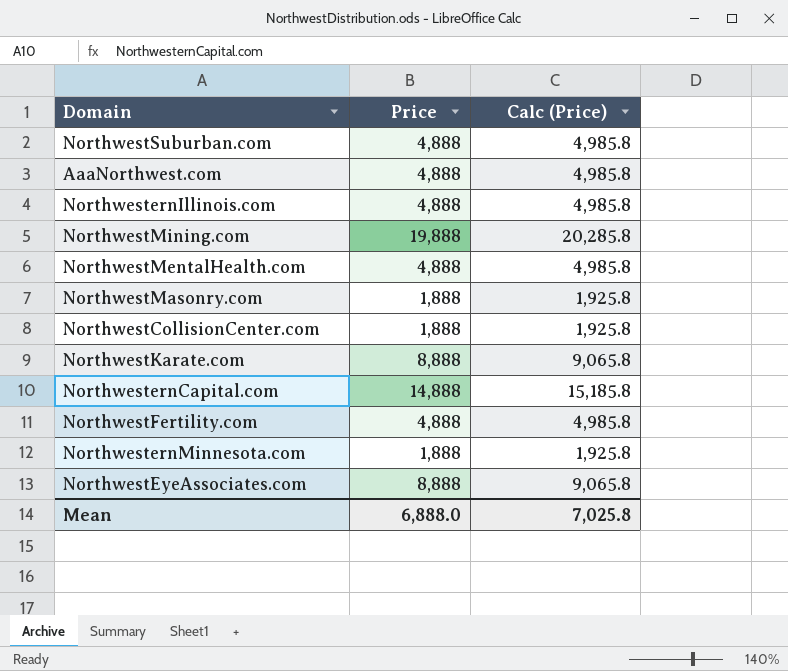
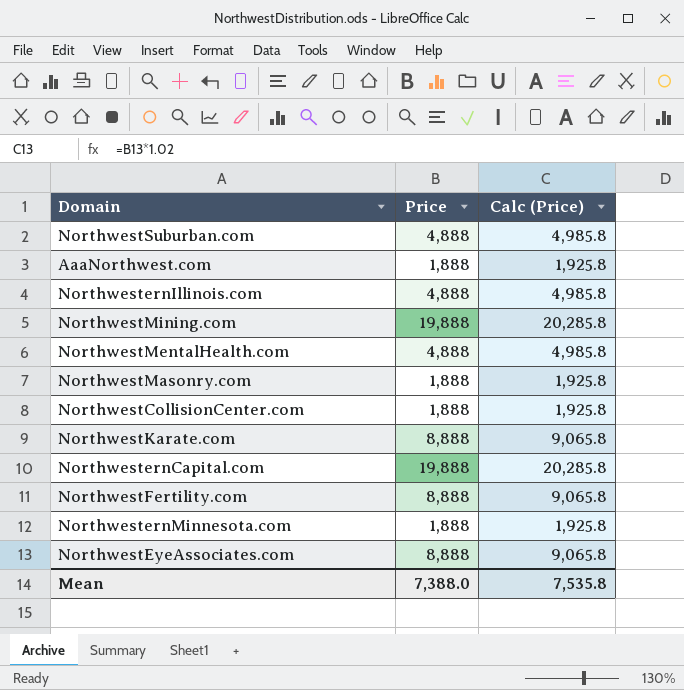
AaaNorthwest.com | Price: 4,888 -> 1,888
AaaNorthwest.com | Calc (Price): 4,985.8 -> 1,925.8
NorthwesternCapital.com | Price: 14,888 -> 19,888
NorthwesternCapital.com | Calc (Price): 15,185.8 -> 20,285.8
NorthwestFertility.com | Price: 4,888 -> 8,888
NorthwestFertility.com | Calc (Price): 4,985.8 -> 9,065.8
Mean | Price: 6,888.0 -> 7,388.0
Mean | Calc (Price): 7,025.8 -> 7,535.8

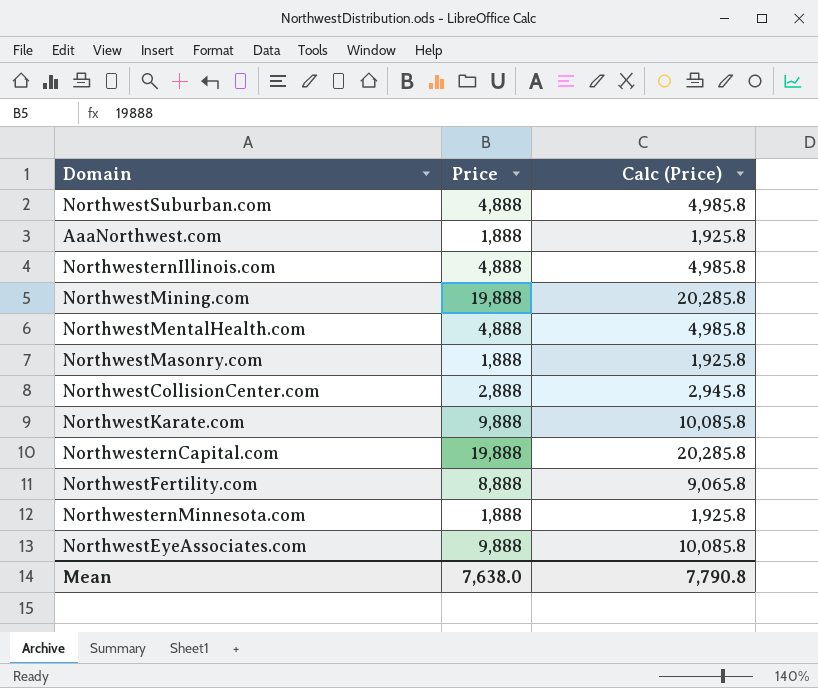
NorthwestCollisionCenter.com | Price: 1,888 -> 2,888
NorthwestCollisionCenter.com | Calc (Price): 1,925.8 -> 2,945.8
NorthwestKarate.com | Price: 8,888 -> 9,888
NorthwestKarate.com | Calc (Price): 9,065.8 -> 10,085.8
NorthwestEyeAssociates.com | Price: 8,888 -> 9,888
NorthwestEyeAssociates.com | Calc (Price): 9,065.8 -> 10,085.8
Mean | Price: 7,388.0 -> 7,638.0
Mean | Calc (Price): 7,535.8 -> 7,790.8

